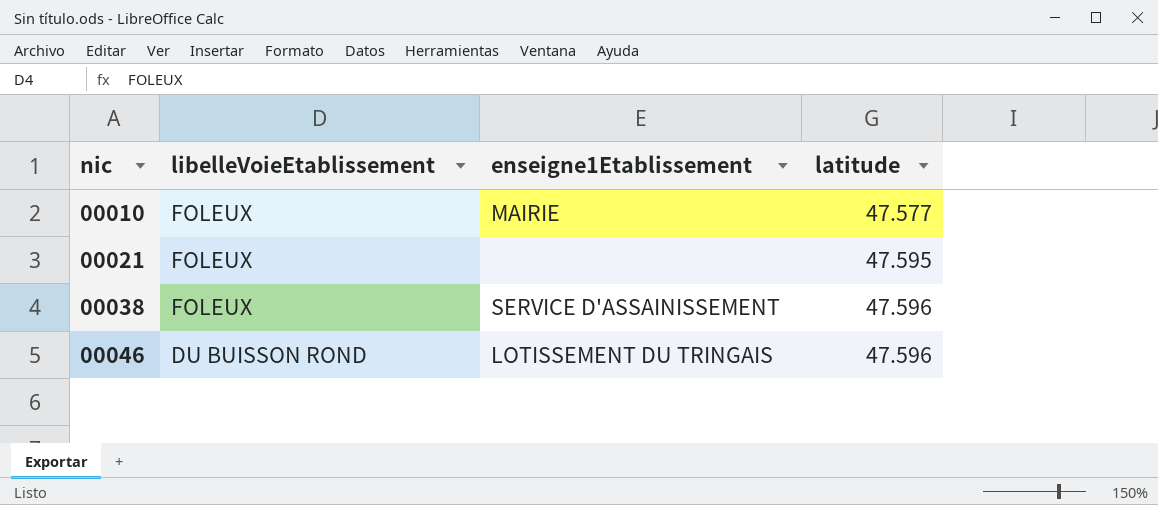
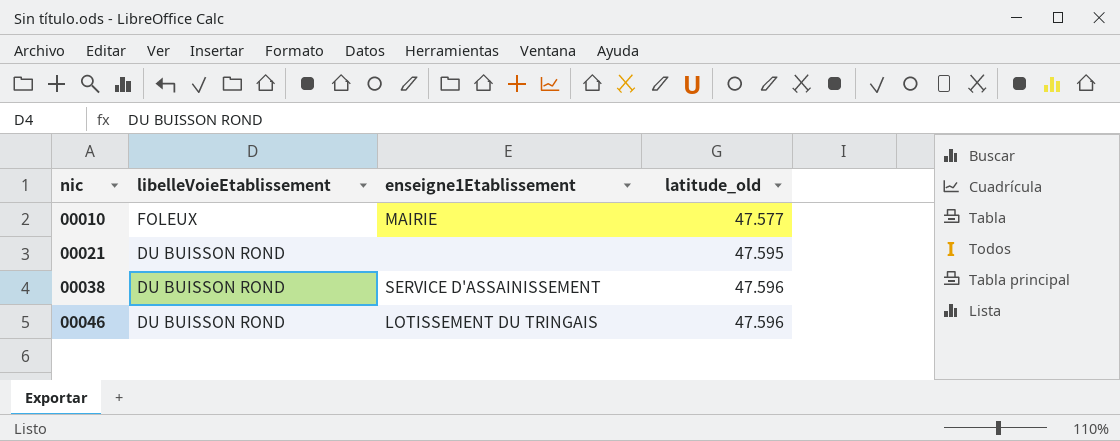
column name: latitude -> latitude_old
00021 | libelleVoieEtablissement: FOLEUX -> DU BUISSON ROND
00038 | libelleVoieEtablissement: FOLEUX -> DU BUISSON ROND

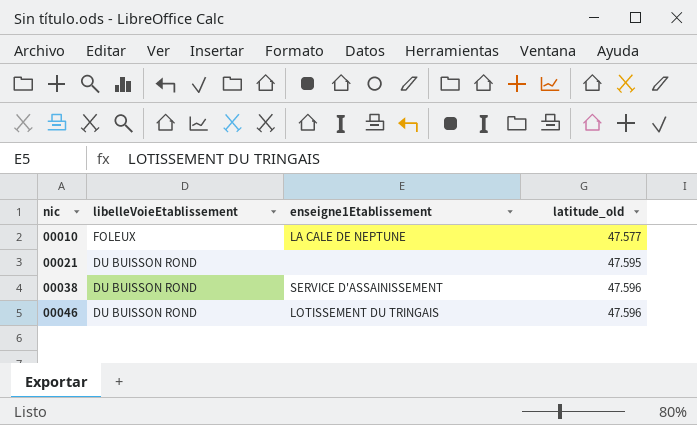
00010 | enseigne1Etablissement: MAIRIE -> LA CALE DE NEPTUNE

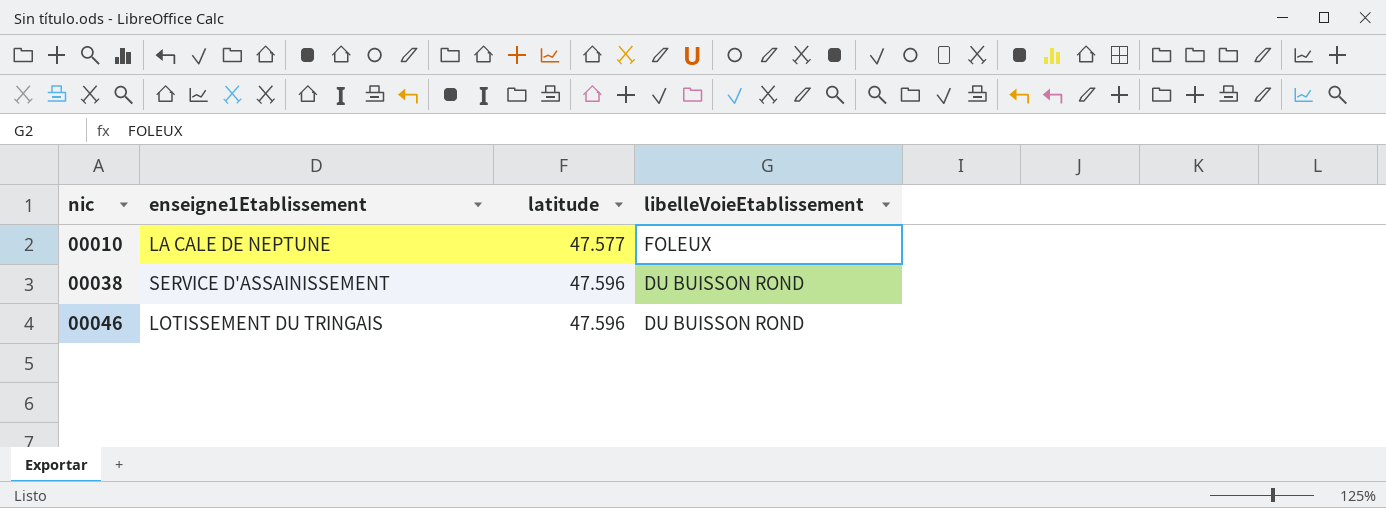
column name: latitude_old -> latitude
column libelleVoieEtablissement | position: 2 -> 4
row 00021: DU BUISSON ROND | none | 47.595 -> none

